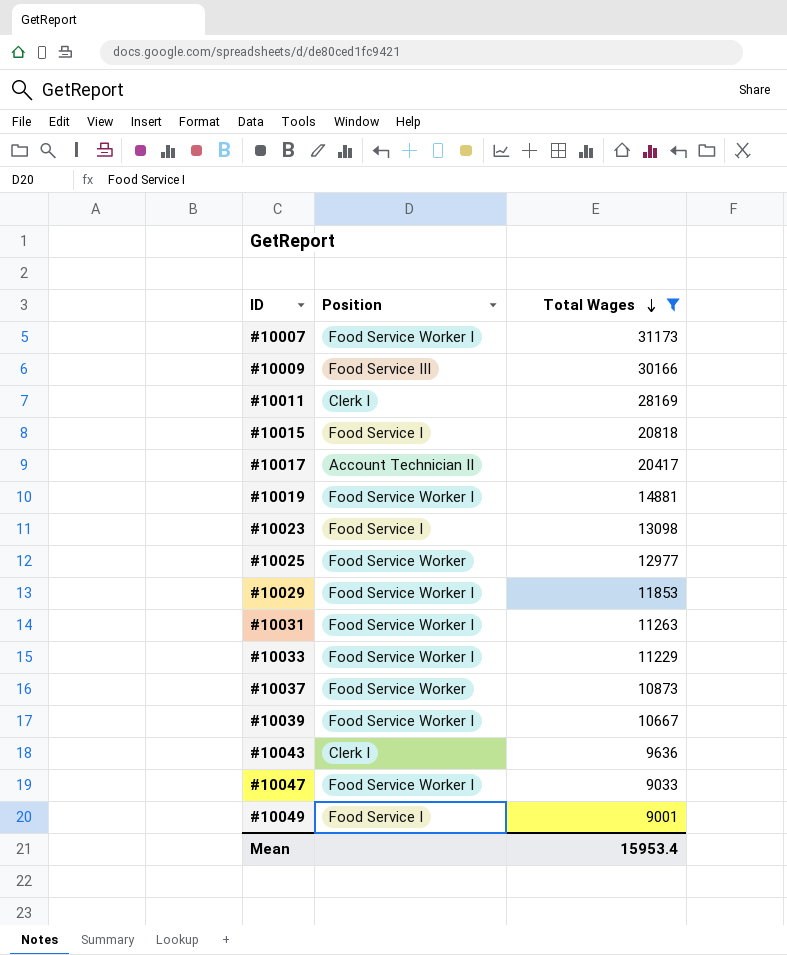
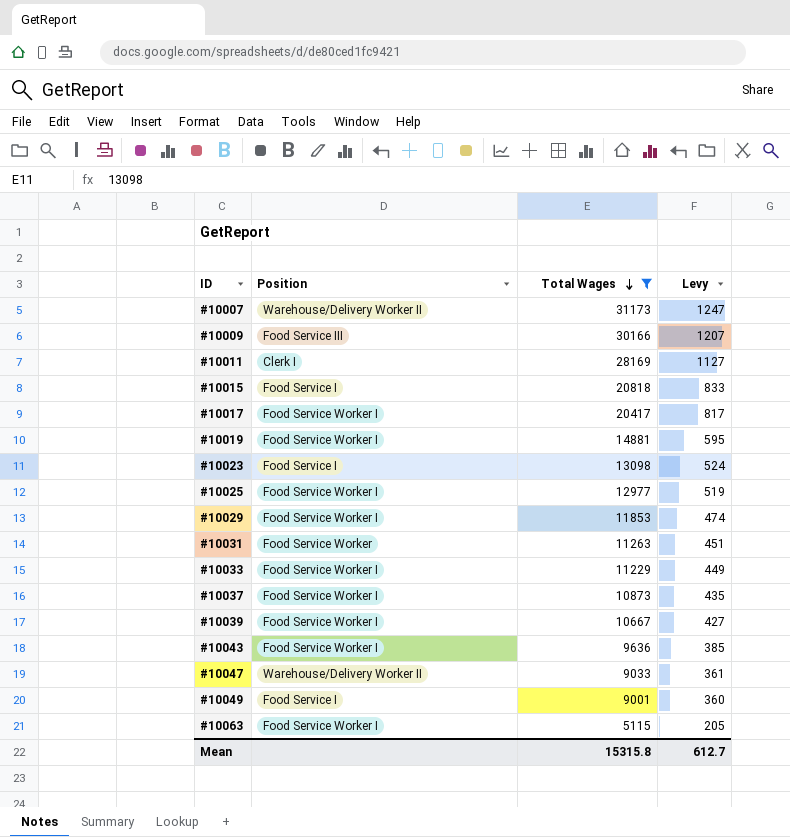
column Levy | formula: none -> [Total Wages] * 0.04
#10007 | Position: Food Service Worker I -> Warehouse/Delivery Worker II
#10017 | Position: Account Technician II -> Food Service Worker I
#10025 | Position: Food Service Worker -> Food Service Worker I
#10031 | Position: Food Service Worker I -> Food Service Worker
#10037 | Position: Food Service Worker -> Food Service Worker I
#10043 | Position: Clerk I -> Food Service Worker I
#10047 | Position: Food Service Worker I -> Warehouse/Delivery Worker II
row #10063: none -> Food Service Worker I | 5115 | 205
Mean | Total Wages: 15953.4 -> 15315.8

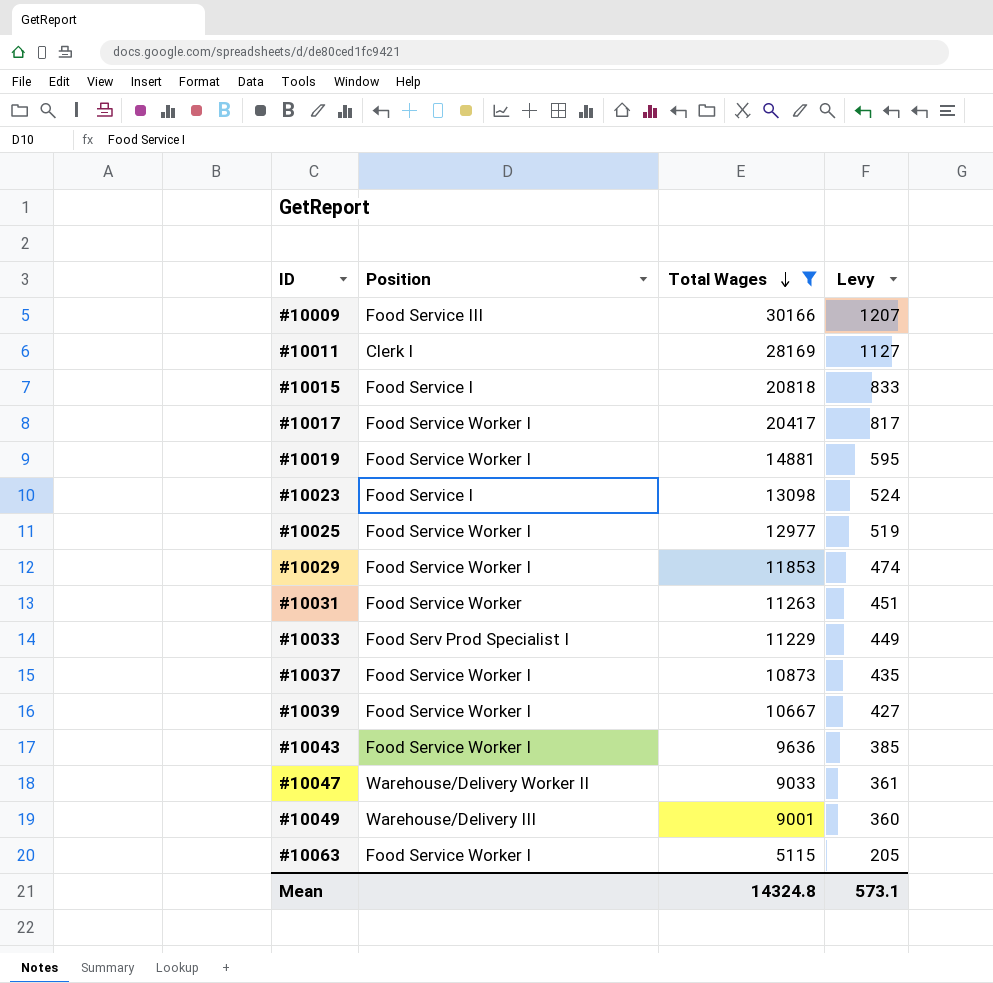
row #10007: Warehouse/Delivery Worker II | 31173 | 1247 -> none
#10033 | Position: Food Service Worker I -> Food Serv Prod Specialist I
#10049 | Position: Food Service I -> Warehouse/Delivery III
Mean | Total Wages: 15315.8 -> 14324.8
Mean | Levy: 612.7 -> 573.1

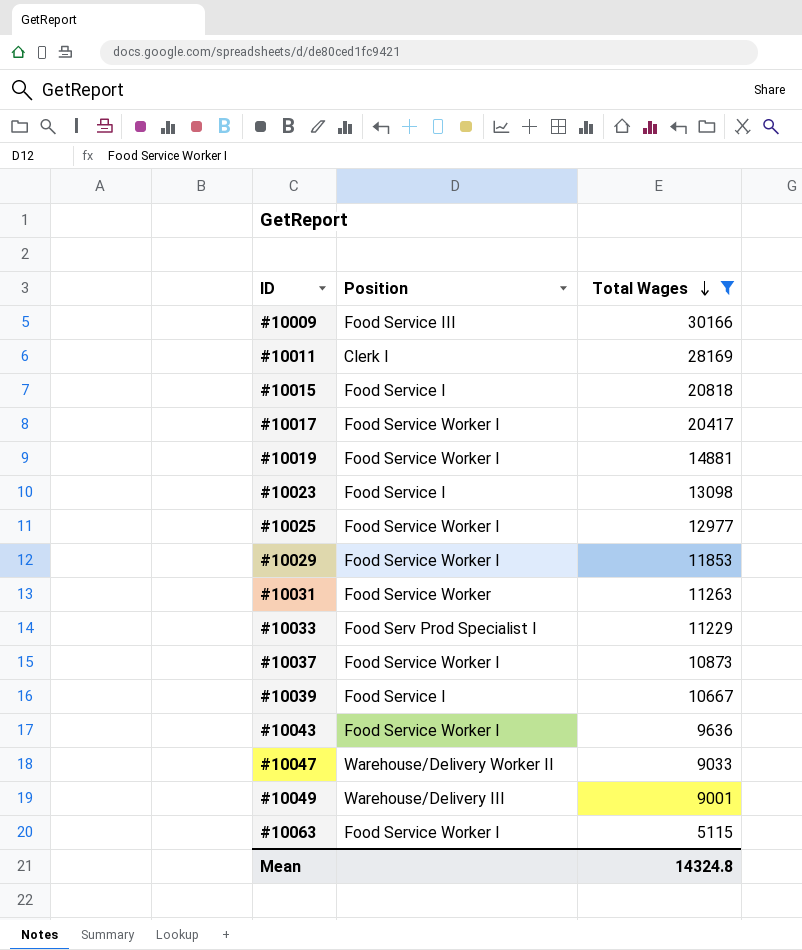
column Levy | formula: [Total Wages] * 0.04 -> none
#10039 | Position: Food Service Worker I -> Food Service I

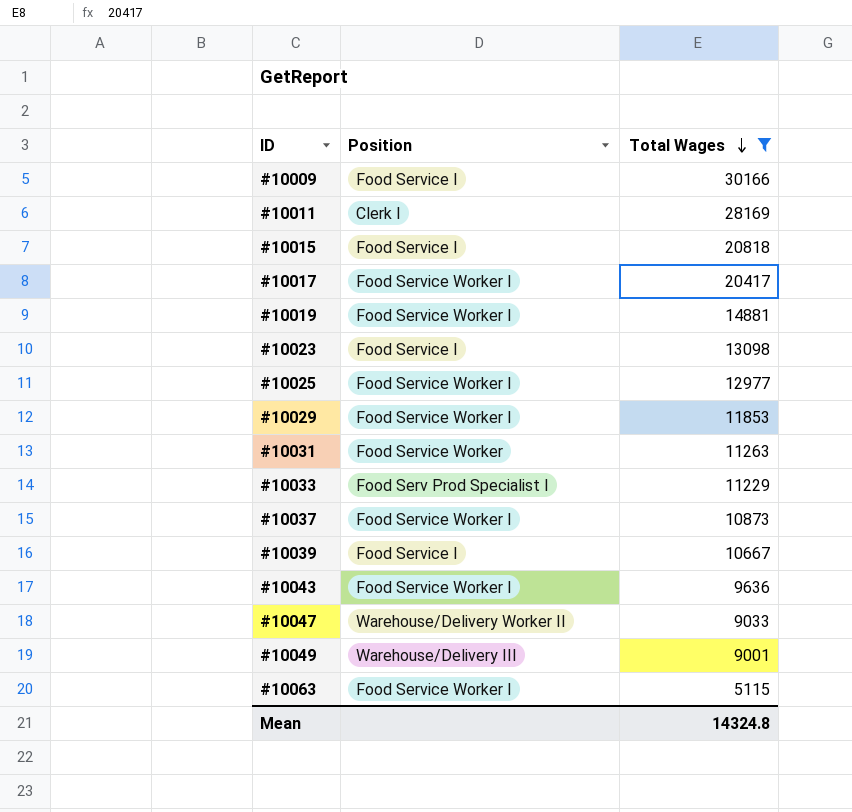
#10009 | Position: Food Service III -> Food Service I

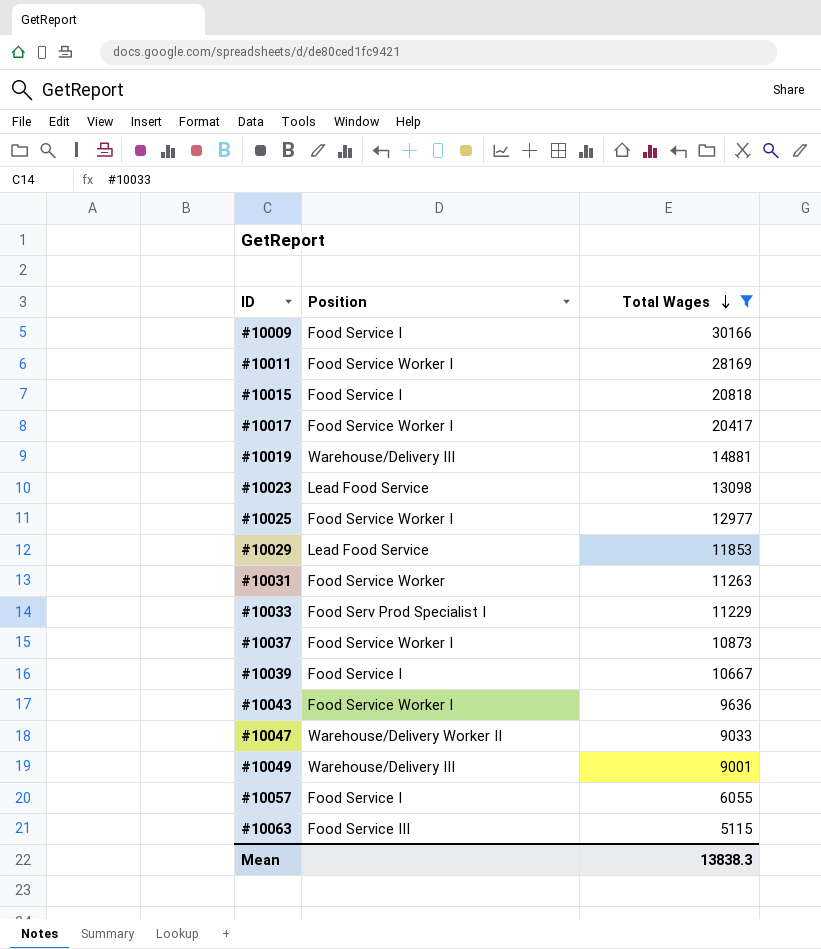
#10011 | Position: Clerk I -> Food Service Worker I
#10019 | Position: Food Service Worker I -> Warehouse/Delivery III
#10023 | Position: Food Service I -> Lead Food Service
#10029 | Position: Food Service Worker I -> Lead Food Service
row #10057: none -> Food Service I | 6055
#10063 | Position: Food Service Worker I -> Food Service III
Mean | Total Wages: 14324.8 -> 13838.3

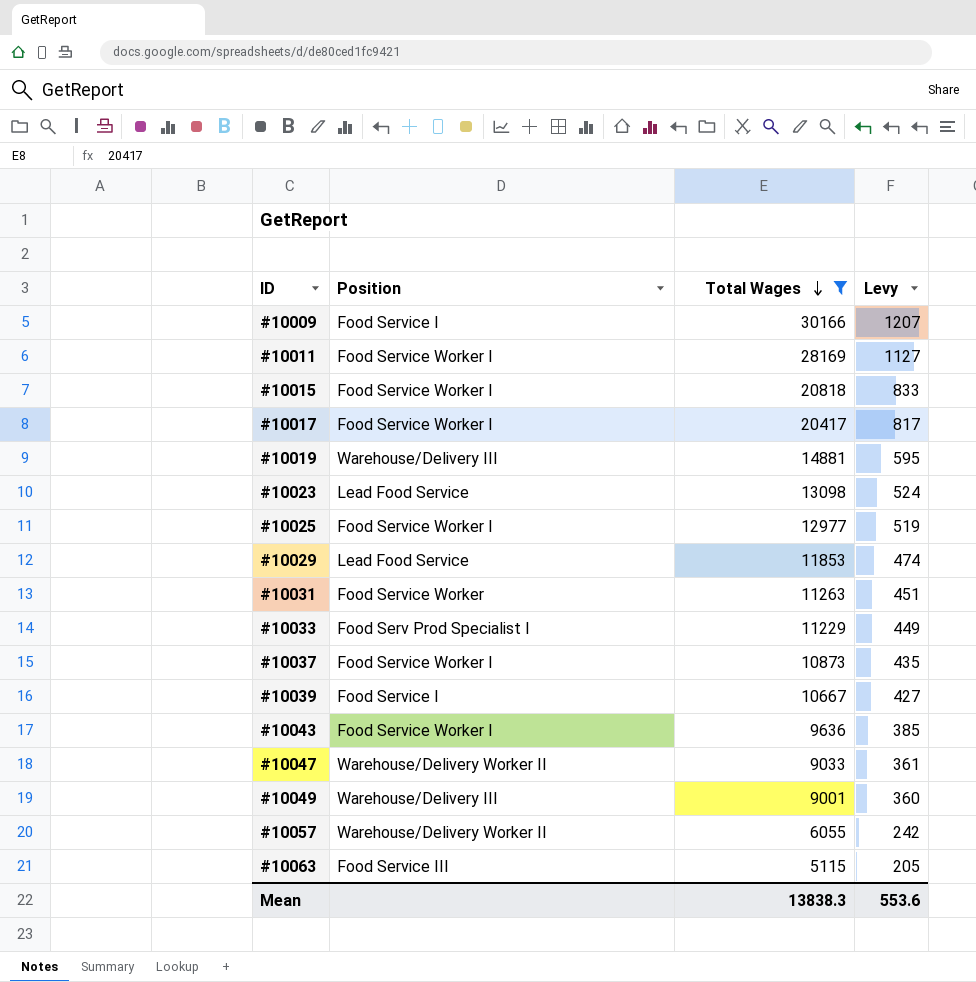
column Levy | formula: none -> [Total Wages] * 0.04
#10015 | Position: Food Service I -> Food Service Worker I
#10057 | Position: Food Service I -> Warehouse/Delivery Worker II

